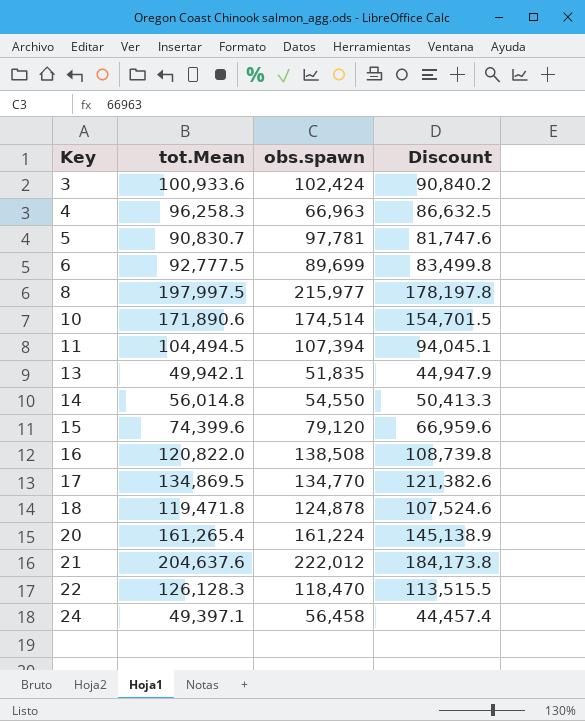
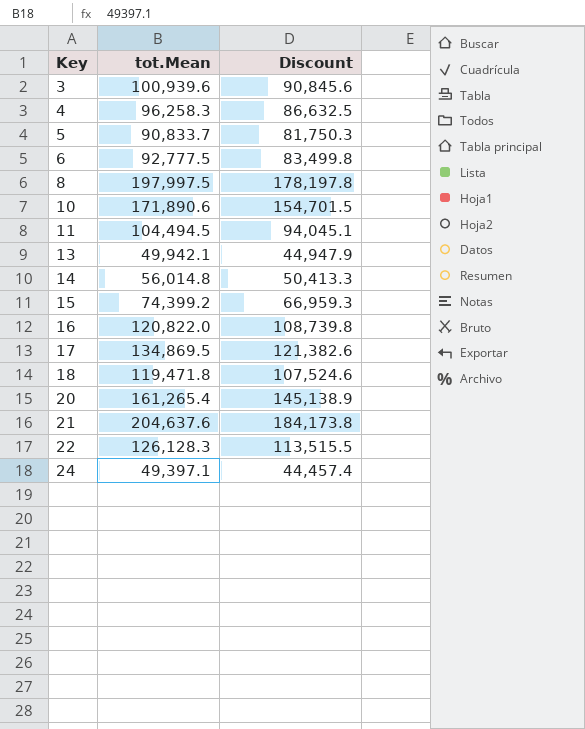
column obs.spawn | position: 3 -> none
3 | tot.Mean: 100,933.6 -> 100,939.6
3 | Discount: 90,840.2 -> 90,845.6
5 | tot.Mean: 90,830.7 -> 90,833.7
5 | Discount: 81,747.6 -> 81,750.3
15 | tot.Mean: 74,399.6 -> 74,399.2
15 | Discount: 66,959.6 -> 66,959.3

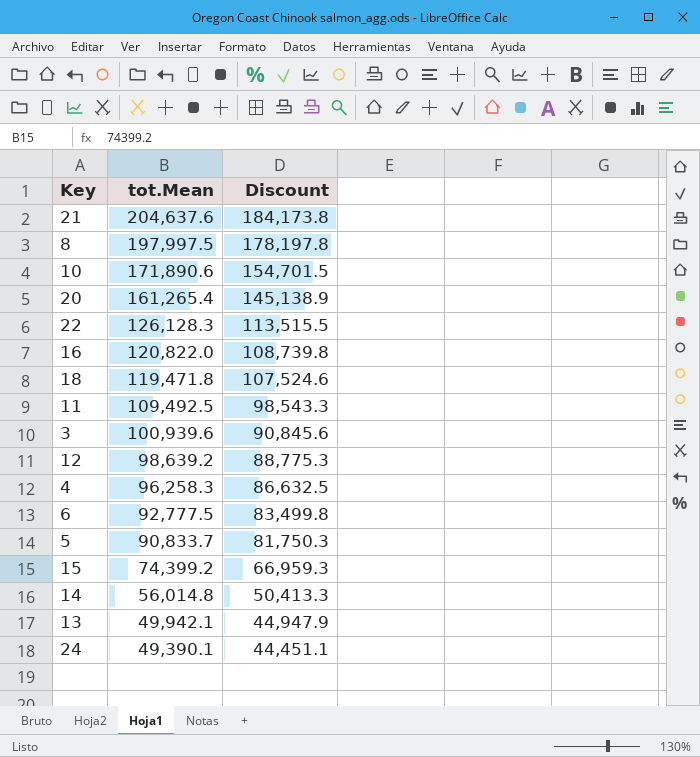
row order: Key ascending -> tot.Mean descending
row 17: 134,869.5 | 121,382.6 -> none
11 | tot.Mean: 104,494.5 -> 109,492.5
11 | Discount: 94,045.1 -> 98,543.3
row 12: none -> 98,639.2 | 88,775.3
24 | tot.Mean: 49,397.1 -> 49,390.1
24 | Discount: 44,457.4 -> 44,451.1

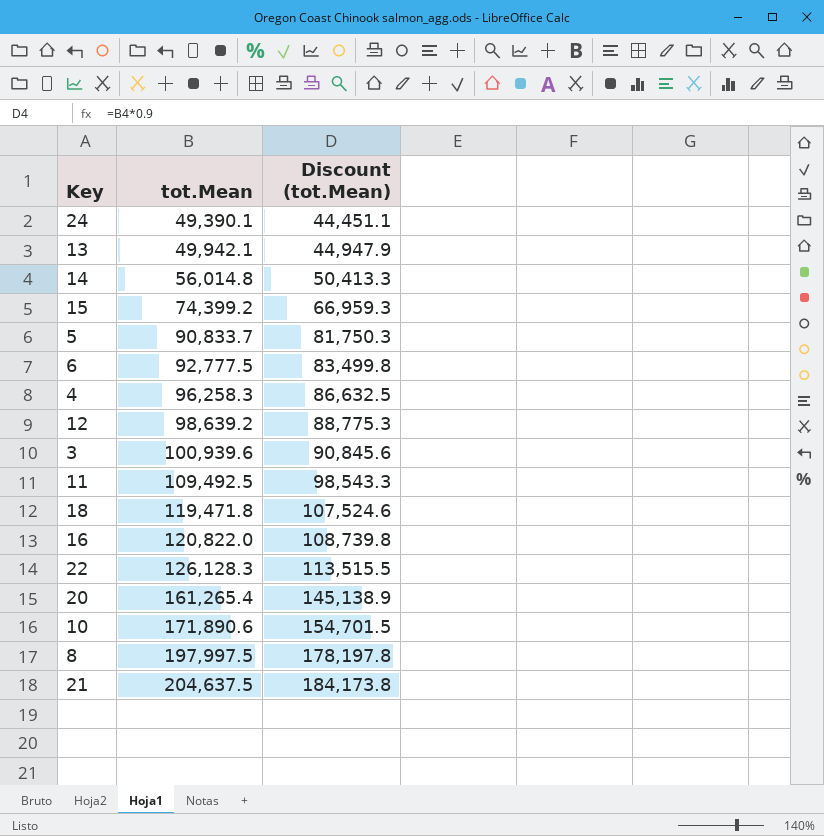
row order: tot.Mean descending -> tot.Mean ascending
column name: Discount -> Discount (tot.Mean)
21 | tot.Mean: 204,637.6 -> 204,637.5

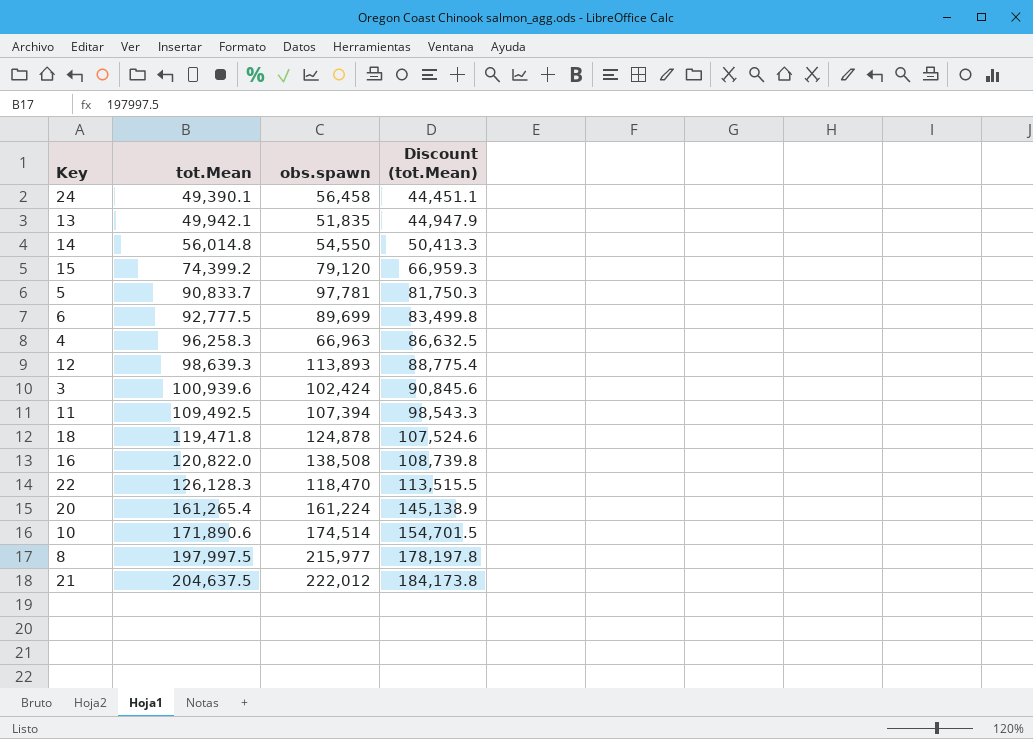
column obs.spawn | position: none -> 3
12 | tot.Mean: 98,639.2 -> 98,639.3
12 | Discount (tot.Mean): 88,775.3 -> 88,775.4

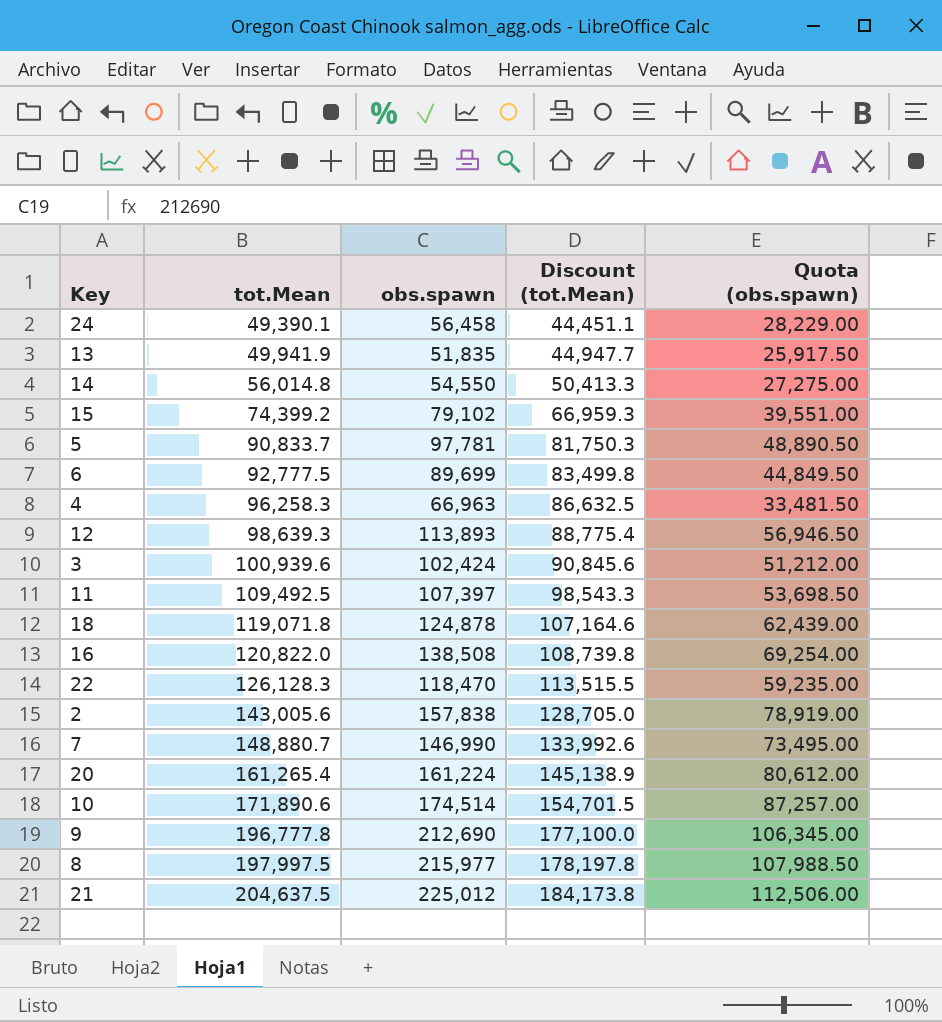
column Quota (obs.spawn) | formula: none -> [obs.spawn] * 0.5
13 | tot.Mean: 49,942.1 -> 49,941.9
13 | Discount (tot.Mean): 44,947.9 -> 44,947.7
15 | obs.spawn: 79,120 -> 79,102
11 | obs.spawn: 107,394 -> 107,397
18 | tot.Mean: 119,471.8 -> 119,071.8
18 | Discount (tot.Mean): 107,524.6 -> 107,164.6
row 2: none -> 143,005.6 | 157,838 | 128,705.0 | 78,919.00
row 7: none -> 148,880.7 | 146,990 | 133,992.6 | 73,495.00
row 9: none -> 196,777.8 | 212,690 | 177,100.0 | 106,345.00
21 | obs.spawn: 222,012 -> 225,012

